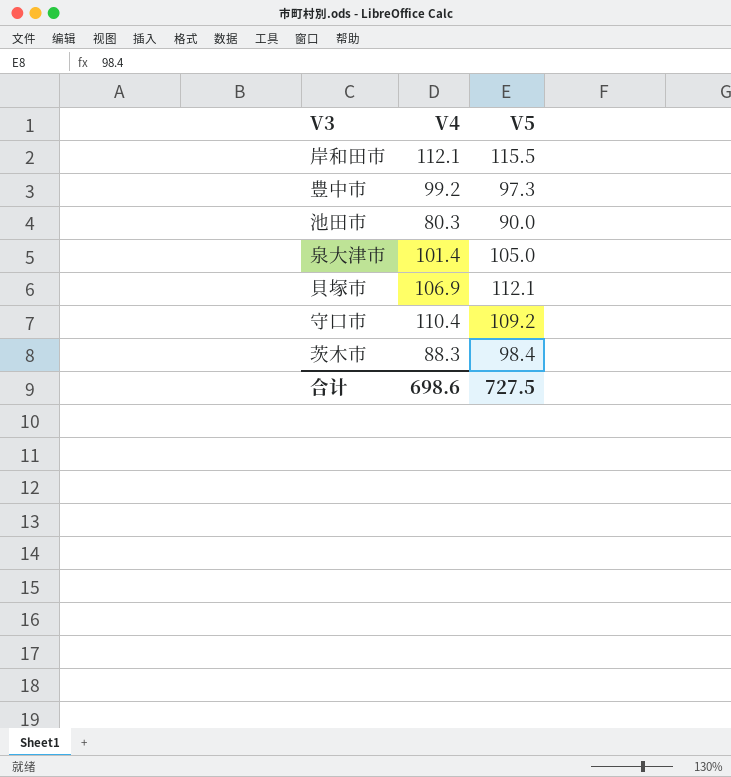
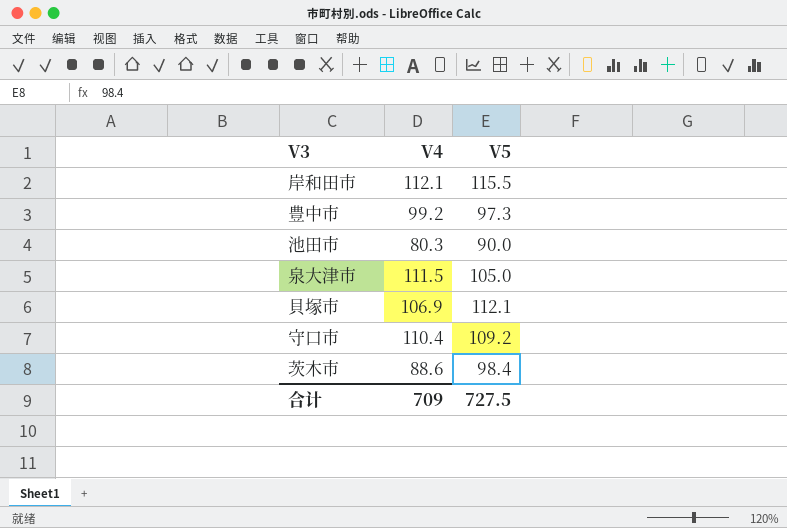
泉大津市 | V4: 101.4 -> 111.5
茨木市 | V4: 88.3 -> 88.6
合计 | V4: 698.6 -> 709

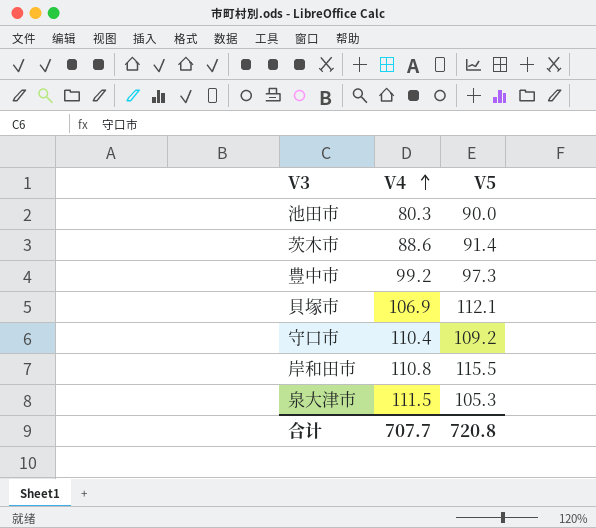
row order: none -> V4 ascending
茨木市 | V5: 98.4 -> 91.4
岸和田市 | V4: 112.1 -> 110.8
泉大津市 | V5: 105.0 -> 105.3
合计 | V4: 709 -> 707.7
合计 | V5: 727.5 -> 720.8

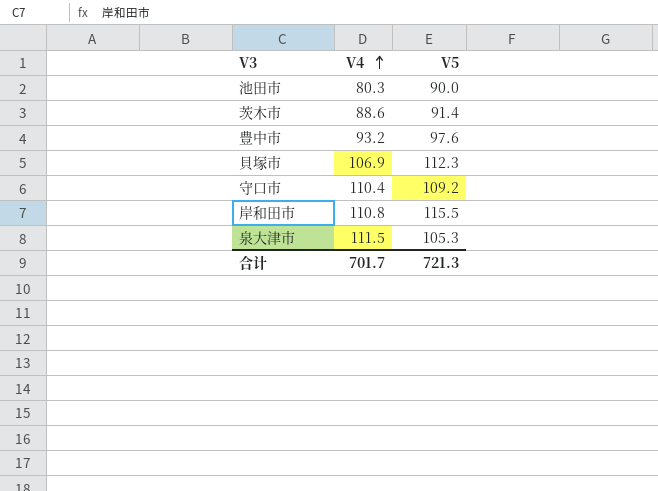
豊中市 | V4: 99.2 -> 93.2
豊中市 | V5: 97.3 -> 97.6
貝塚市 | V5: 112.1 -> 112.3
合计 | V4: 707.7 -> 701.7
合计 | V5: 720.8 -> 721.3

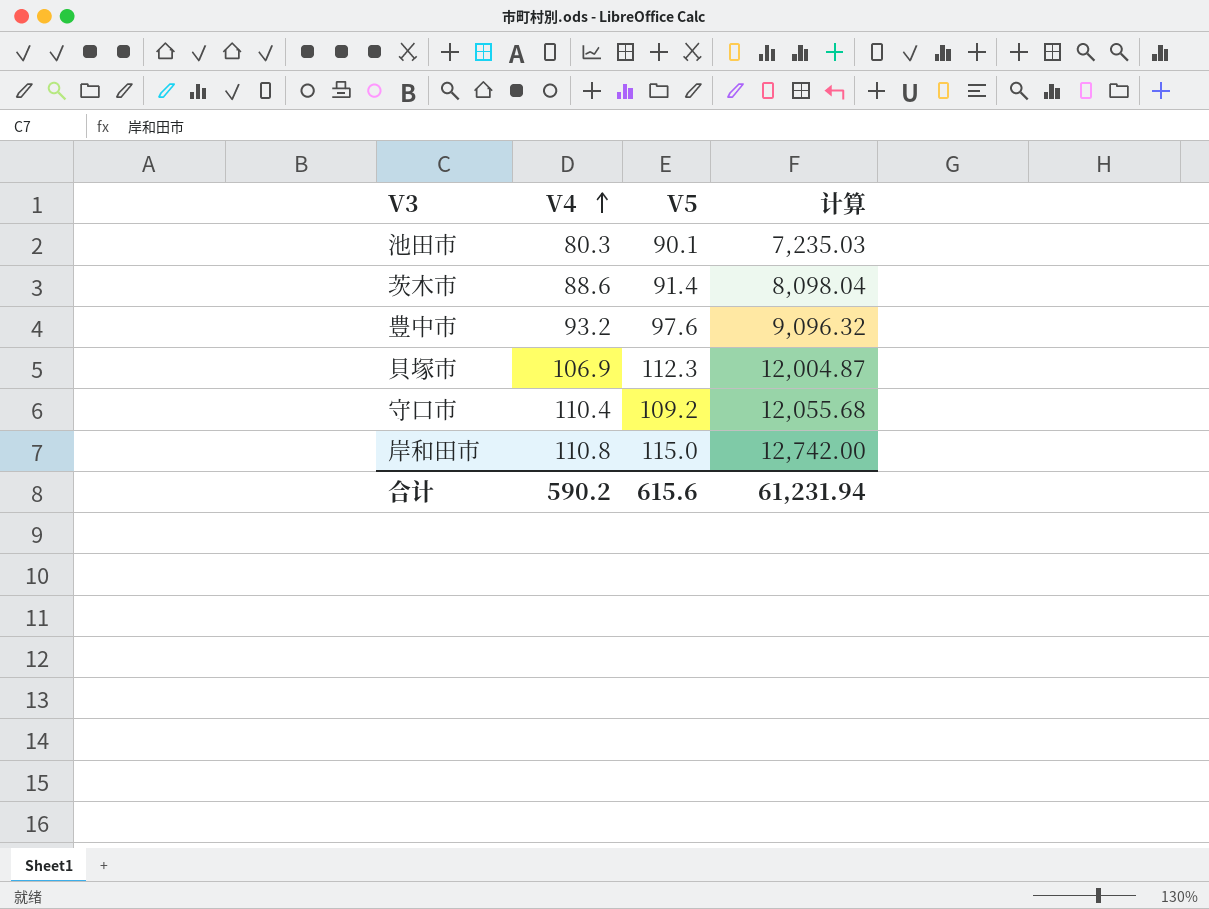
column 计算 | formula: none -> [V4] * [V5]
row 泉大津市: 111.5 | 105.3 -> none
池田市 | V5: 90.0 -> 90.1
岸和田市 | V5: 115.5 -> 115.0
合计 | V4: 701.7 -> 590.2
合计 | V5: 721.3 -> 615.6

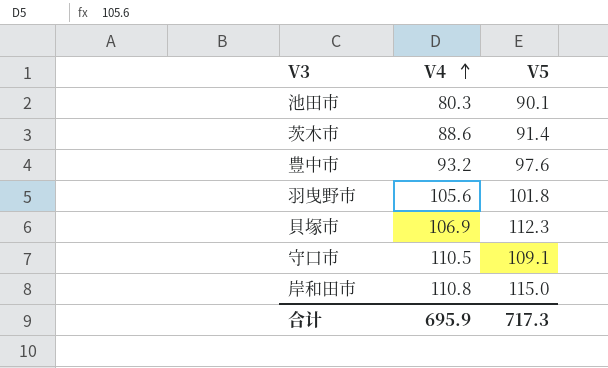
column 计算 | formula: [V4] * [V5] -> none
row 羽曳野市: none -> 105.6 | 101.8
守口市 | V4: 110.4 -> 110.5
守口市 | V5: 109.2 -> 109.1
合计 | V4: 590.2 -> 695.9
合计 | V5: 615.6 -> 717.3

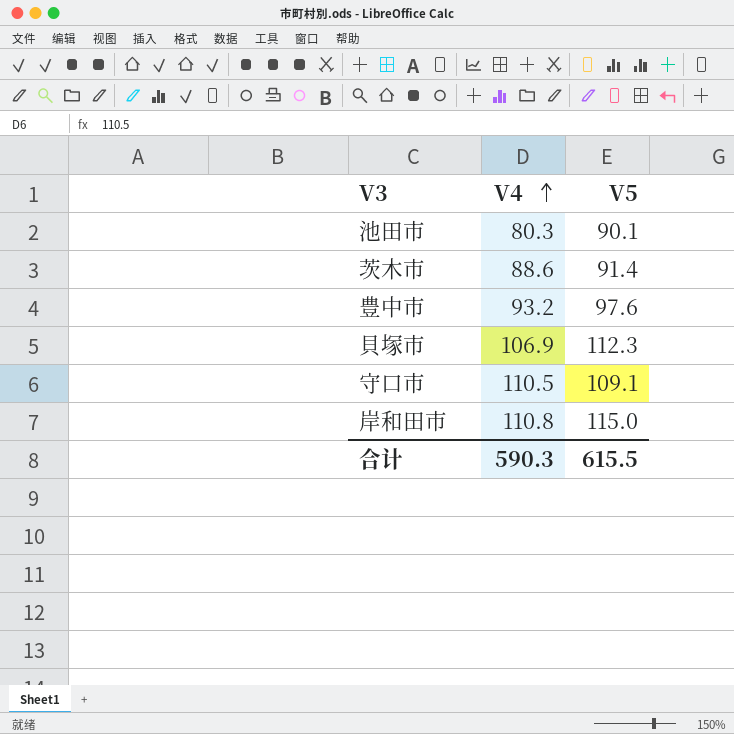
row 羽曳野市: 105.6 | 101.8 -> none
合计 | V4: 695.9 -> 590.3
合计 | V5: 717.3 -> 615.5

